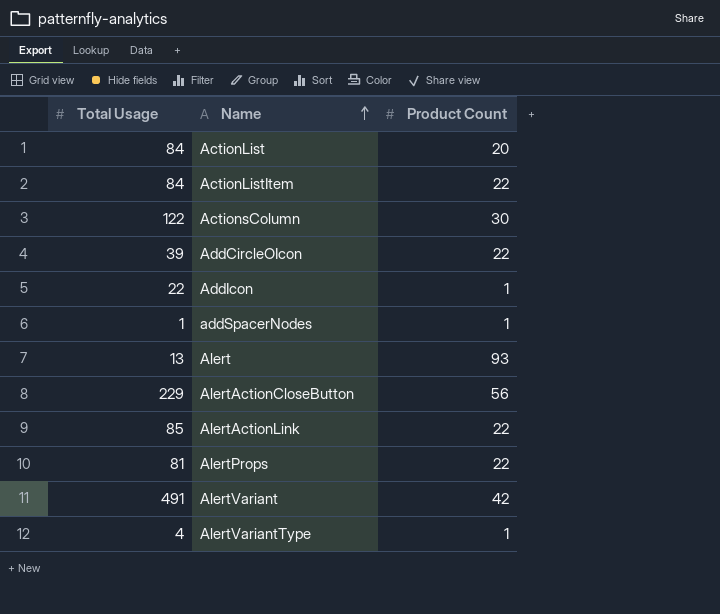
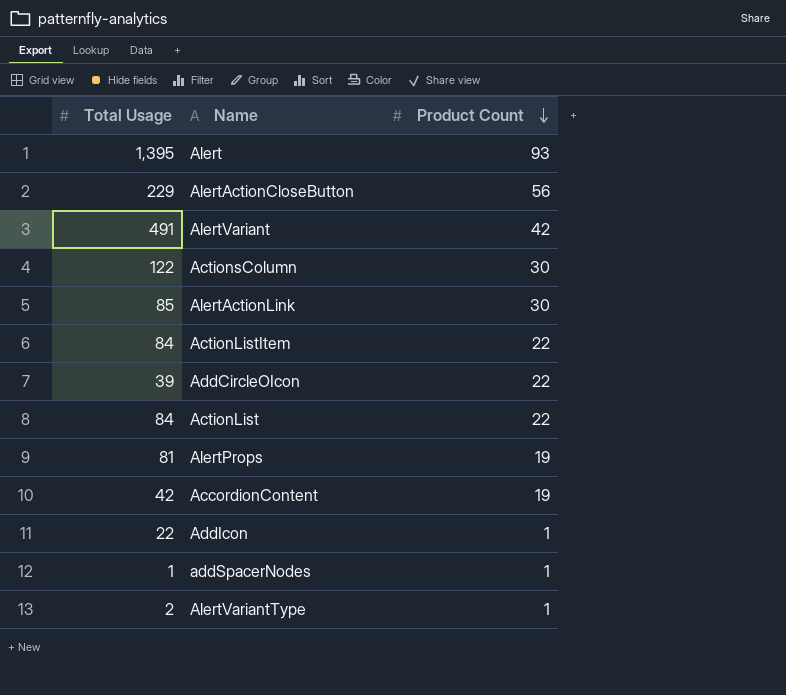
row order: Name ascending -> Product Count descending
Alert | Total Usage: 13 -> 1,395
AlertActionLink | Product Count: 22 -> 30
ActionList | Product Count: 20 -> 22
AlertProps | Product Count: 22 -> 19
row AccordionContent: none -> 42 | 19
AlertVariantType | Total Usage: 4 -> 2

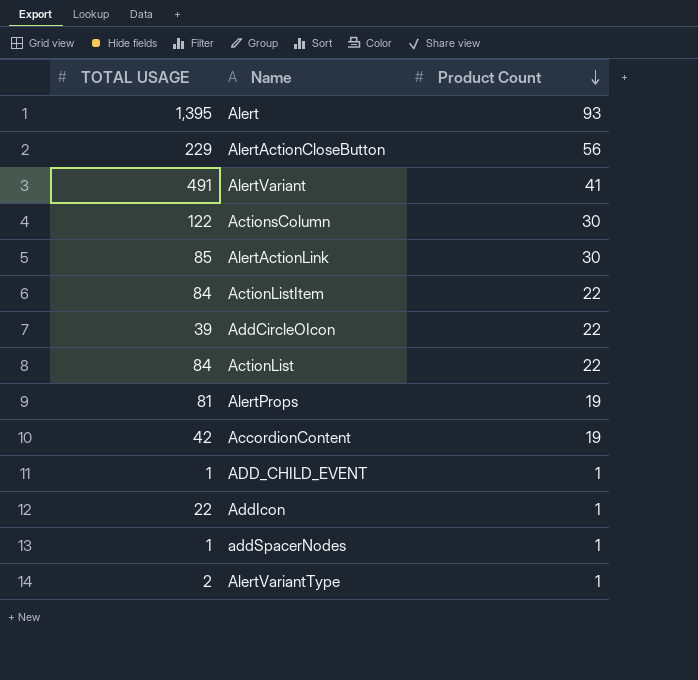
column name: Total Usage -> TOTAL USAGE
AlertVariant | Product Count: 42 -> 41
row ADD_CHILD_EVENT: none -> 1 | 1

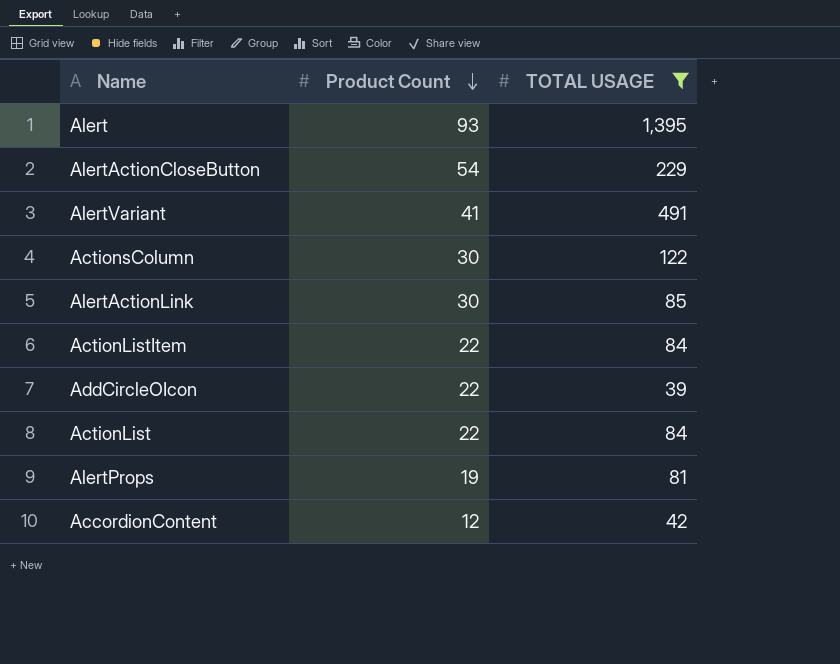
filter: none -> TOTAL USAGE >= 39
column TOTAL USAGE | position: 1 -> 3
AlertActionCloseButton | Product Count: 56 -> 54
AccordionContent | Product Count: 19 -> 12

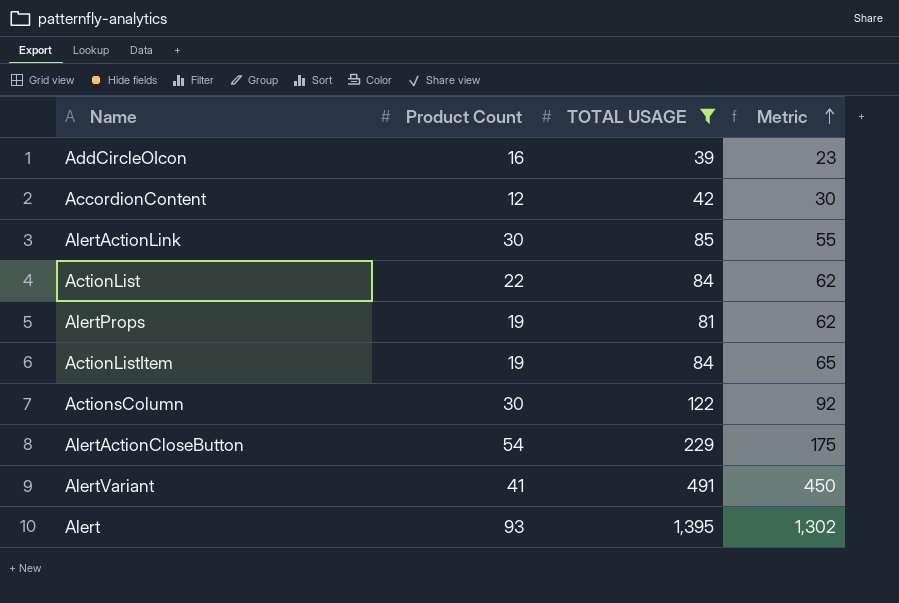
row order: Product Count descending -> Metric ascending
column Metric | formula: none -> [TOTAL USAGE] - [Product Count]
AddCircleOIcon | Product Count: 22 -> 16
ActionListItem | Product Count: 22 -> 19

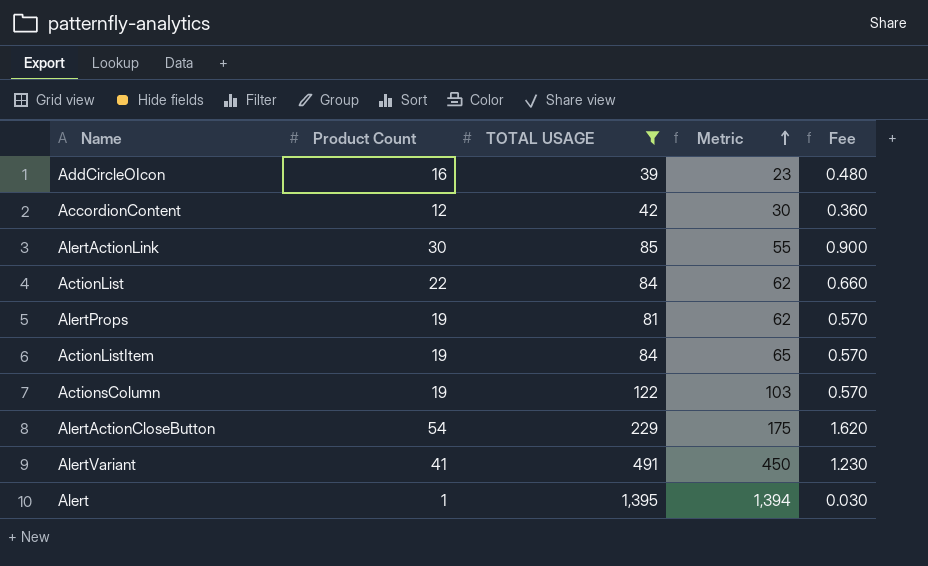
column Fee | formula: none -> [Product Count] * 0.03
ActionsColumn | Product Count: 30 -> 19
ActionsColumn | Metric: 92 -> 103
Alert | Product Count: 93 -> 1
Alert | Metric: 1,302 -> 1,394

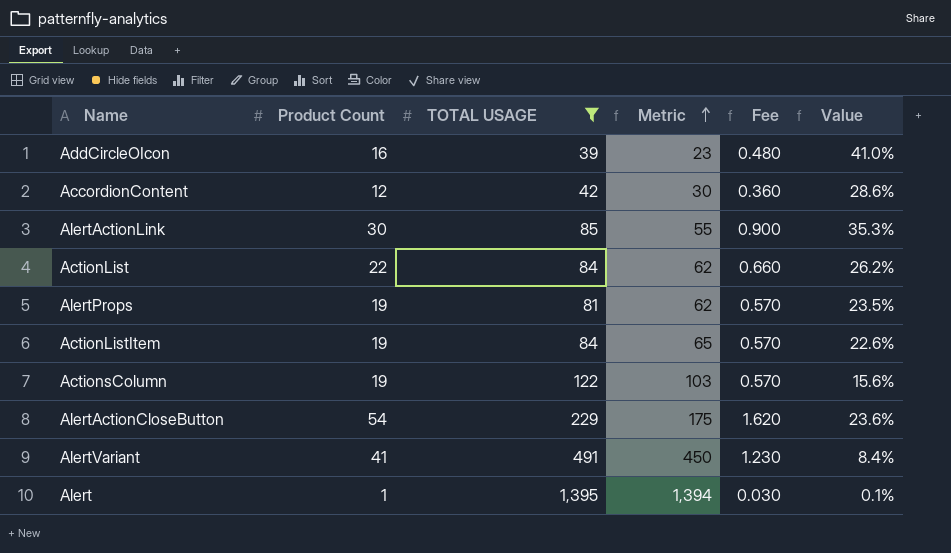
column Value | formula: none -> [Product Count] / [TOTAL USAGE]

